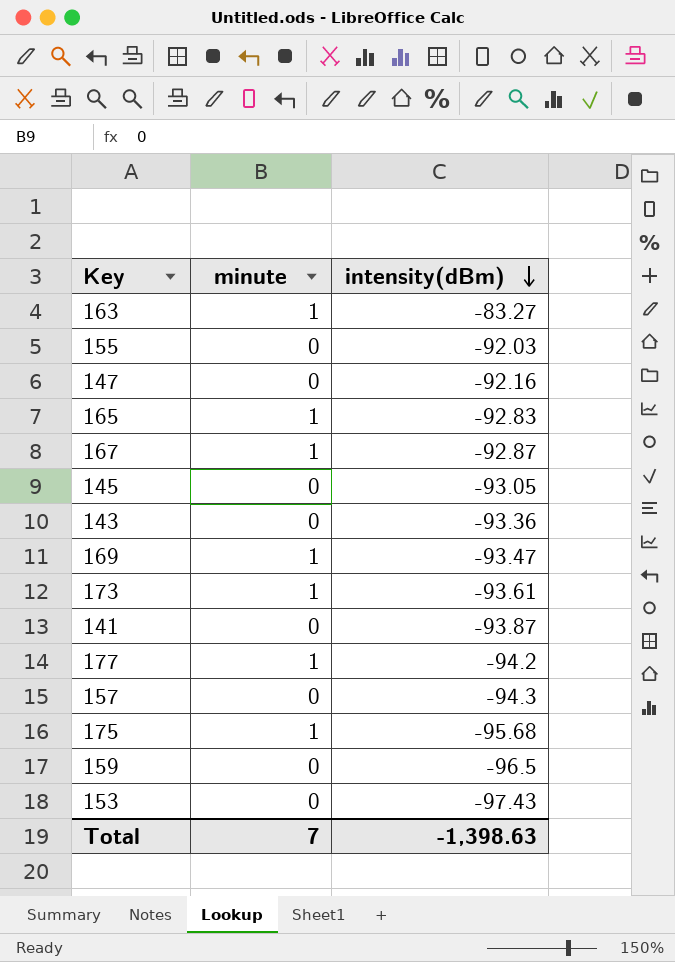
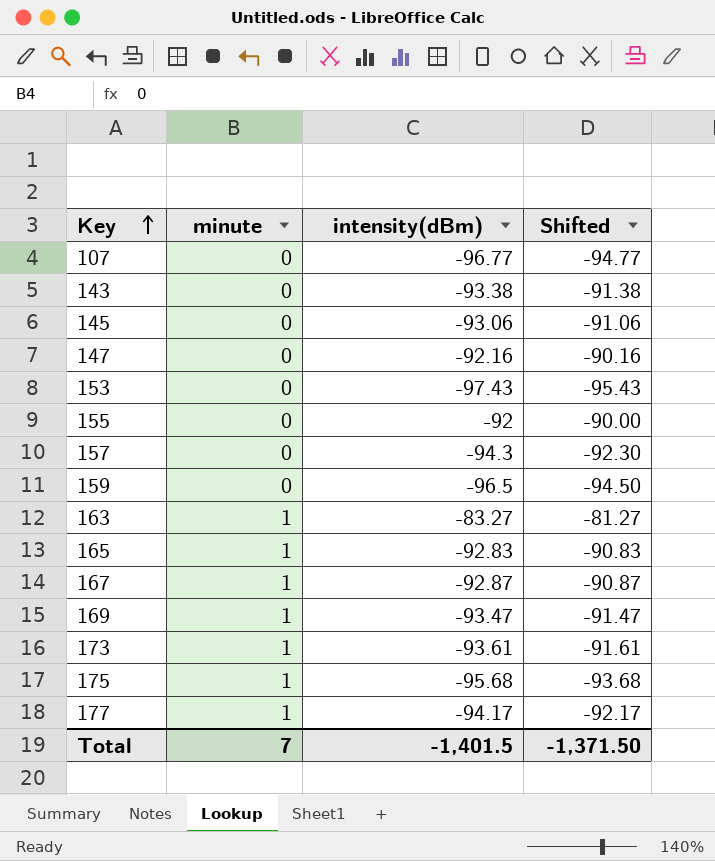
row order: intensity(dBm) descending -> Key ascending
column Shifted | formula: none -> [intensity(dBm)] + 2
row 141: 0 | -93.87 -> none
row 107: none -> 0 | -96.77 | -94.77
143 | intensity(dBm): -93.36 -> -93.38
145 | intensity(dBm): -93.05 -> -93.06
155 | intensity(dBm): -92.03 -> -92
177 | intensity(dBm): -94.2 -> -94.17
Total | intensity(dBm): -1,398.63 -> -1,401.5

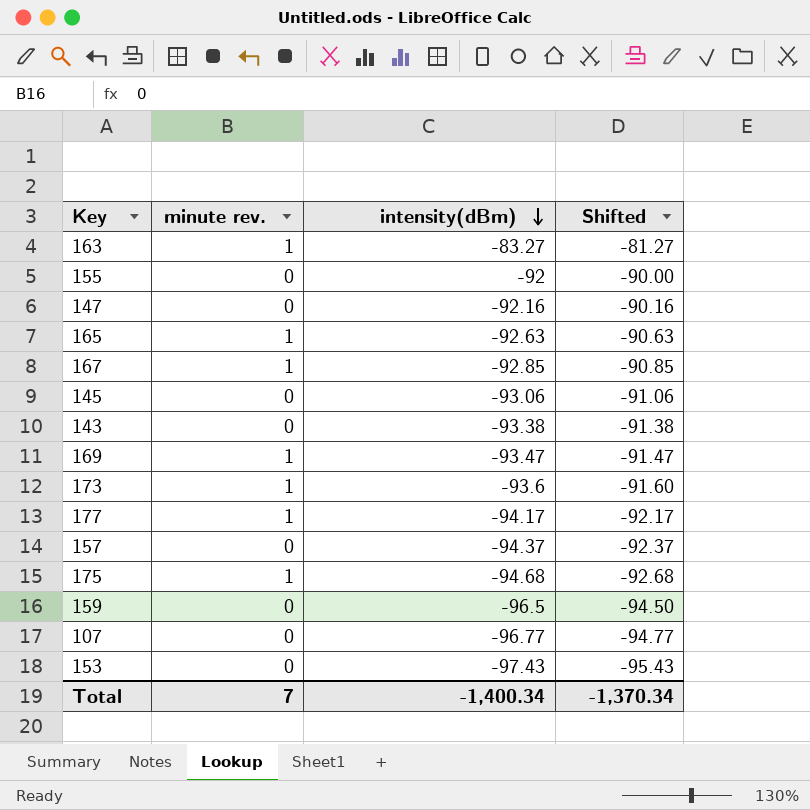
row order: Key ascending -> intensity(dBm) descending
column name: minute -> minute rev.
165 | intensity(dBm): -92.83 -> -92.63
165 | Shifted: -90.83 -> -90.63
167 | intensity(dBm): -92.87 -> -92.85
167 | Shifted: -90.87 -> -90.85
173 | intensity(dBm): -93.61 -> -93.6
173 | Shifted: -91.61 -> -91.60
157 | intensity(dBm): -94.3 -> -94.37
157 | Shifted: -92.30 -> -92.37
175 | intensity(dBm): -95.68 -> -94.68
175 | Shifted: -93.68 -> -92.68
Total | intensity(dBm): -1,401.5 -> -1,400.34
Total | Shifted: -1,371.50 -> -1,370.34

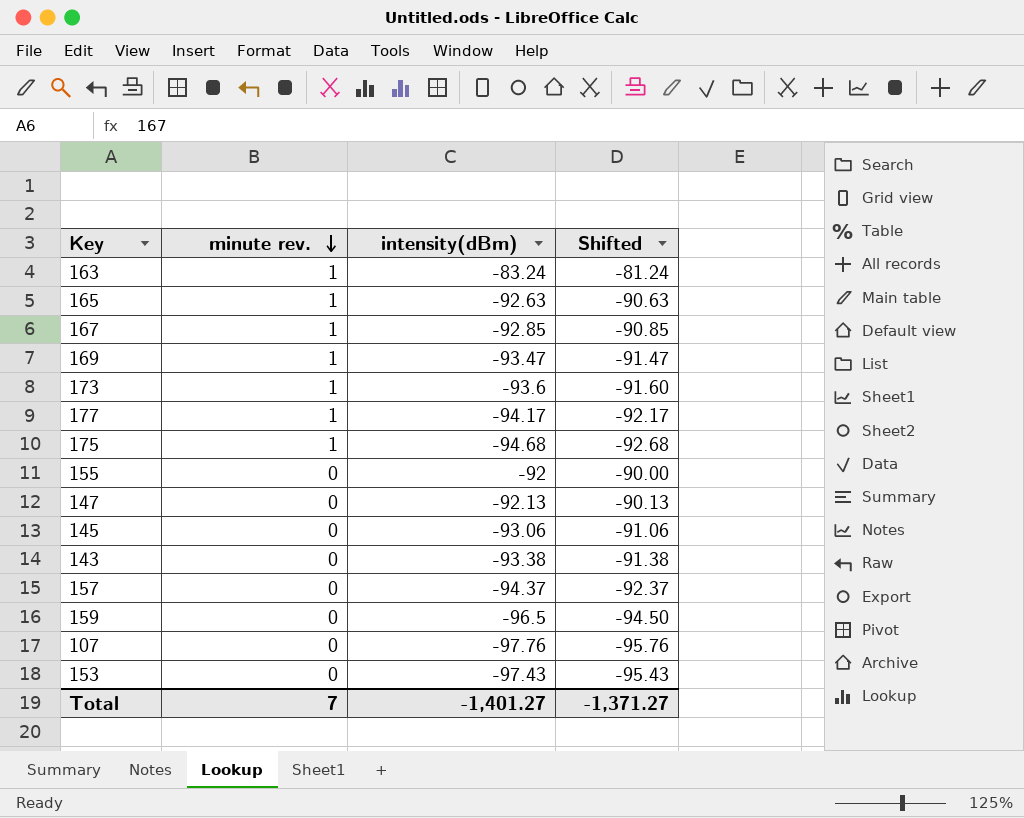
row order: intensity(dBm) descending -> minute rev. descending
163 | intensity(dBm): -83.27 -> -83.24
163 | Shifted: -81.27 -> -81.24
147 | intensity(dBm): -92.16 -> -92.13
147 | Shifted: -90.16 -> -90.13
107 | intensity(dBm): -96.77 -> -97.76
107 | Shifted: -94.77 -> -95.76
Total | intensity(dBm): -1,400.34 -> -1,401.27
Total | Shifted: -1,370.34 -> -1,371.27

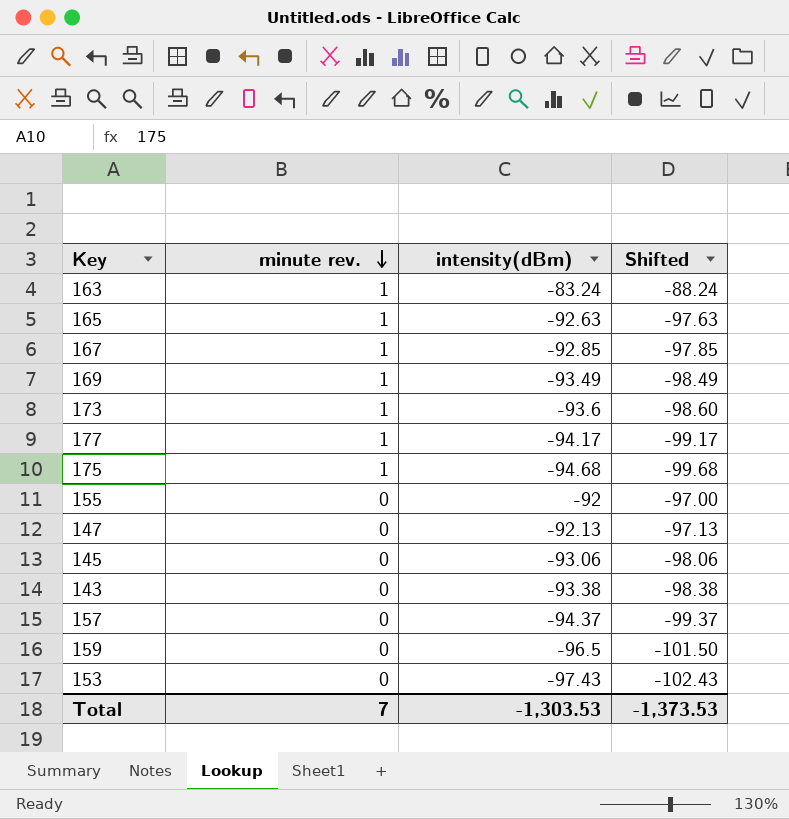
column Shifted | formula: [intensity(dBm)] + 2 -> [intensity(dBm)] - 5
row 107: 0 | -97.76 | -95.76 -> none
169 | intensity(dBm): -93.47 -> -93.49
Total | intensity(dBm): -1,401.27 -> -1,303.53
Total | Shifted: -1,371.27 -> -1,373.53

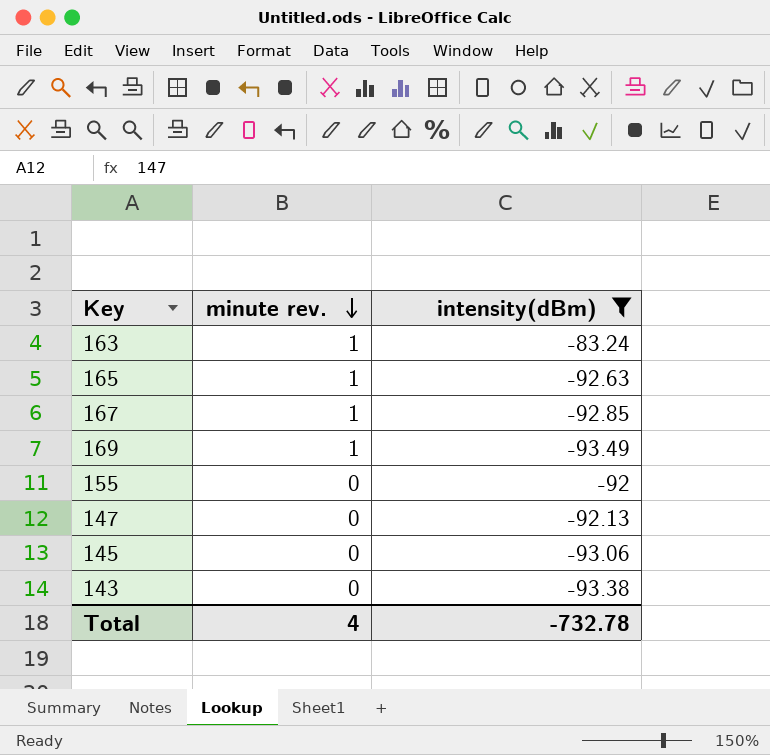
filter: none -> intensity(dBm) >= -93.49
column Shifted | formula: [intensity(dBm)] - 5 -> none
Total | minute rev.: 7 -> 4
Total | intensity(dBm): -1,303.53 -> -732.78

